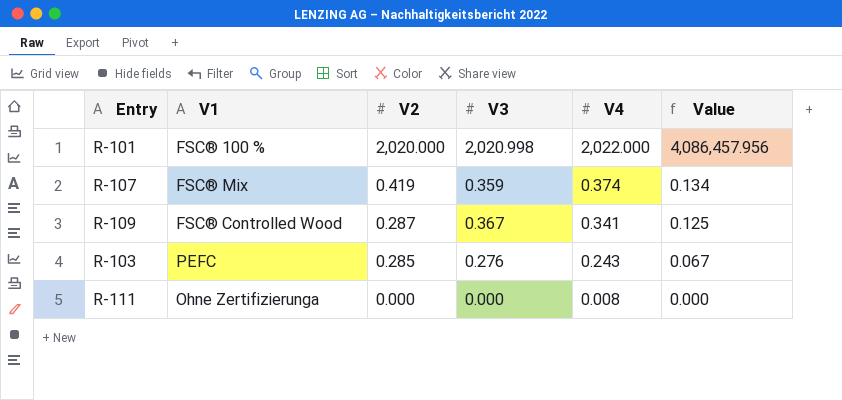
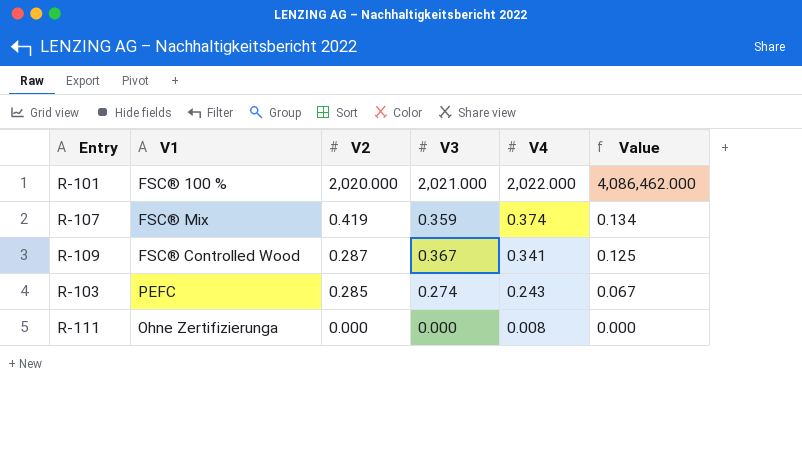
R-101 | V3: 2,020.998 -> 2,021.000
R-101 | Value: 4,086,457.956 -> 4,086,462.000
R-103 | V3: 0.276 -> 0.274

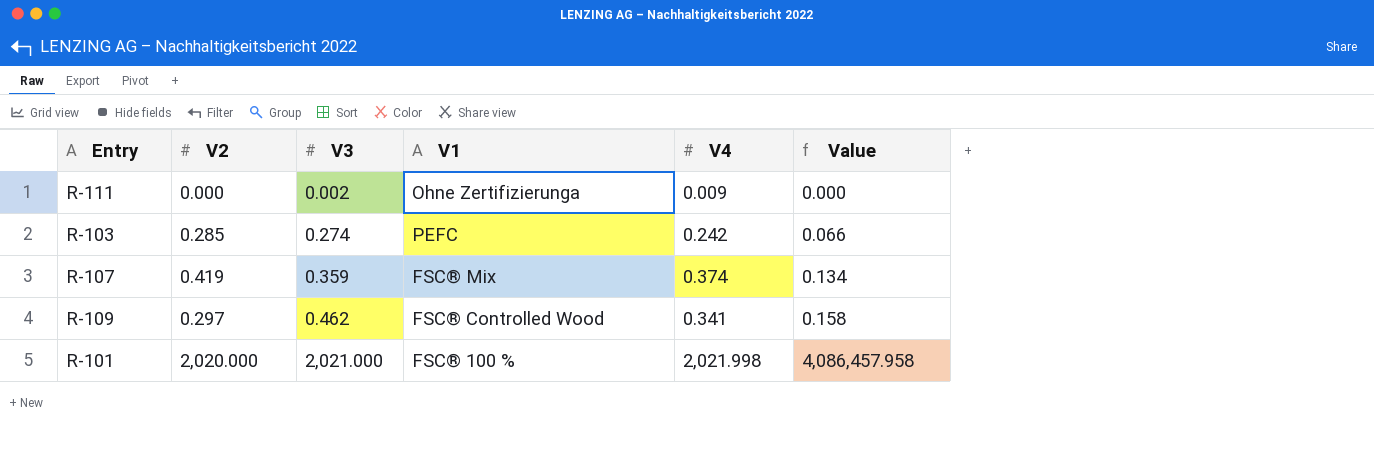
row order: V2 descending -> V3 ascending
column V1 | position: 2 -> 4
R-111 | V3: 0.000 -> 0.002
R-111 | V4: 0.008 -> 0.009
R-103 | V4: 0.243 -> 0.242
R-103 | Value: 0.067 -> 0.066
R-109 | V2: 0.287 -> 0.297
R-109 | V3: 0.367 -> 0.462
R-109 | Value: 0.125 -> 0.158
R-101 | V4: 2,022.000 -> 2,021.998
R-101 | Value: 4,086,462.000 -> 4,086,457.958

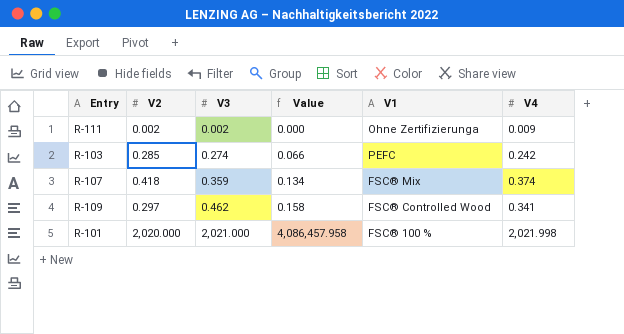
column Value | position: 6 -> 4
R-111 | V2: 0.000 -> 0.002
R-107 | V2: 0.419 -> 0.418

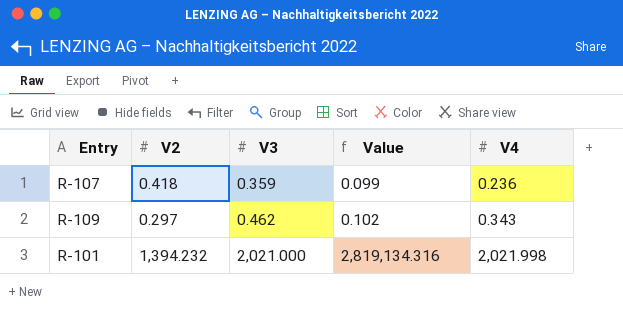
column V1 | position: 5 -> none
column Value | formula: [V3] * [V4] -> [V2] * [V4]
row R-111: 0.002 | 0.002 | 0.000 | Ohne Zertifizierunga | 0.009 -> none
row R-103: 0.285 | 0.274 | 0.066 | PEFC | 0.242 -> none
R-107 | V4: 0.374 -> 0.236
R-109 | V4: 0.341 -> 0.343
R-101 | V2: 2,020.000 -> 1,394.232

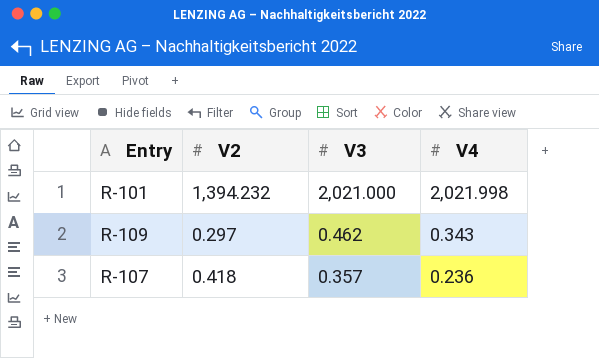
row order: V3 ascending -> V3 descending
column Value | formula: [V2] * [V4] -> none
R-107 | V3: 0.359 -> 0.357

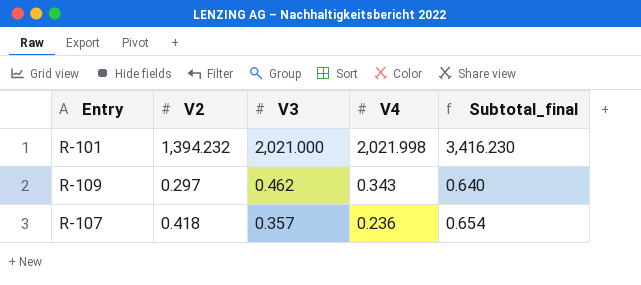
column Subtotal_final | formula: none -> [V2] + [V4]

